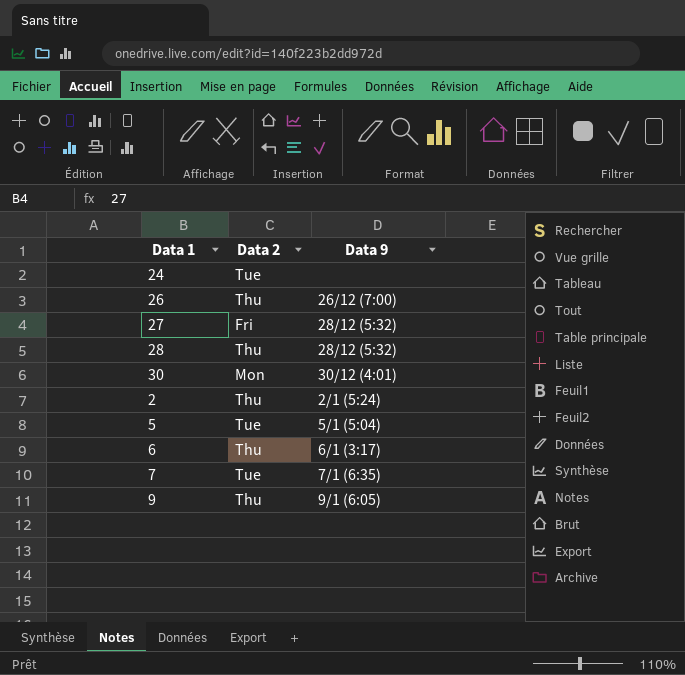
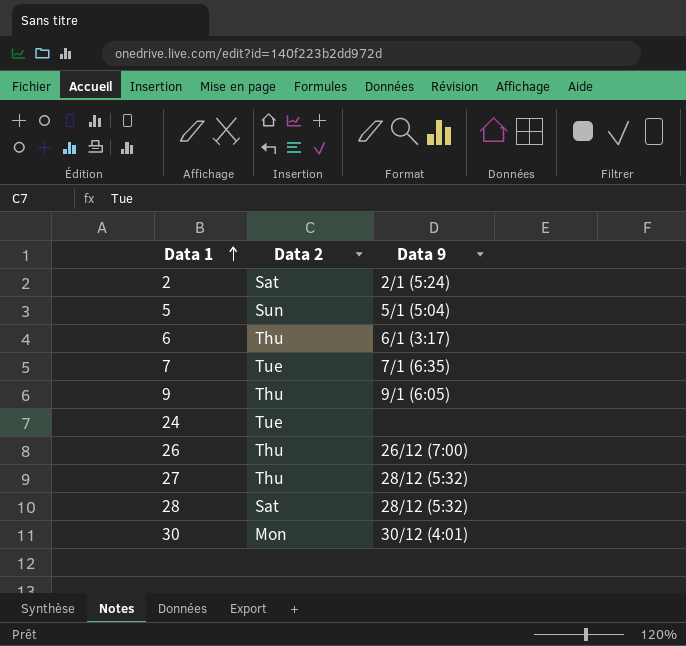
row order: none -> Data 1 ascending
2 | Data 2: Thu -> Sat
5 | Data 2: Tue -> Sun
27 | Data 2: Fri -> Thu
28 | Data 2: Thu -> Sat

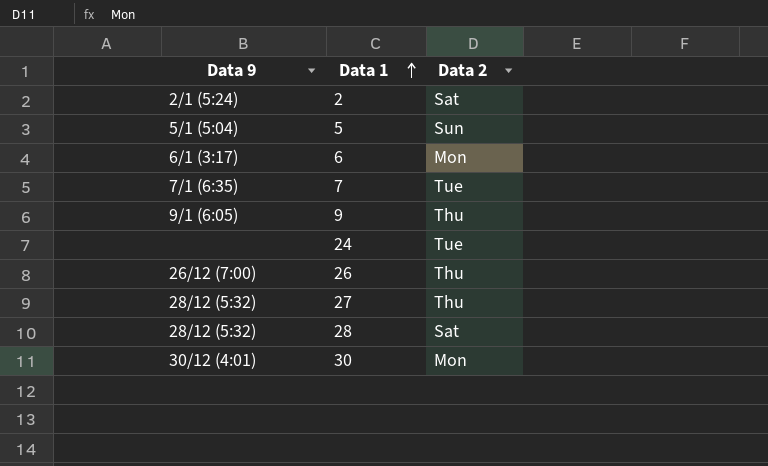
column Data 9 | position: 3 -> 1
6 | Data 2: Thu -> Mon

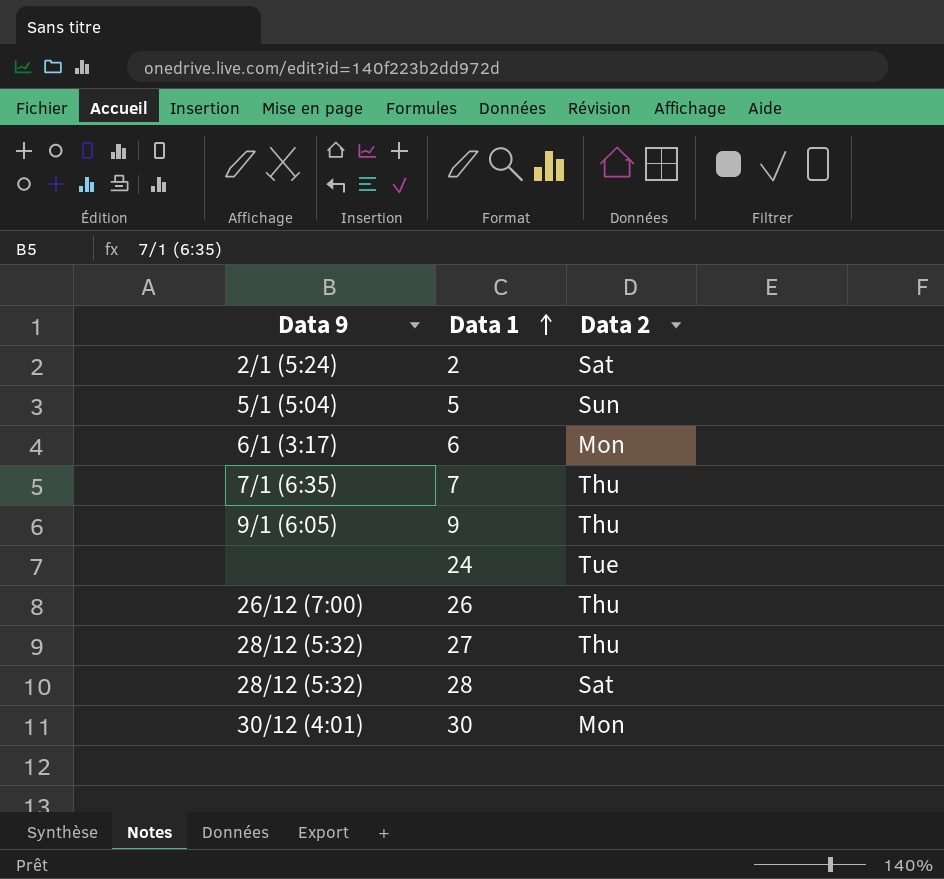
7 | Data 2: Tue -> Thu

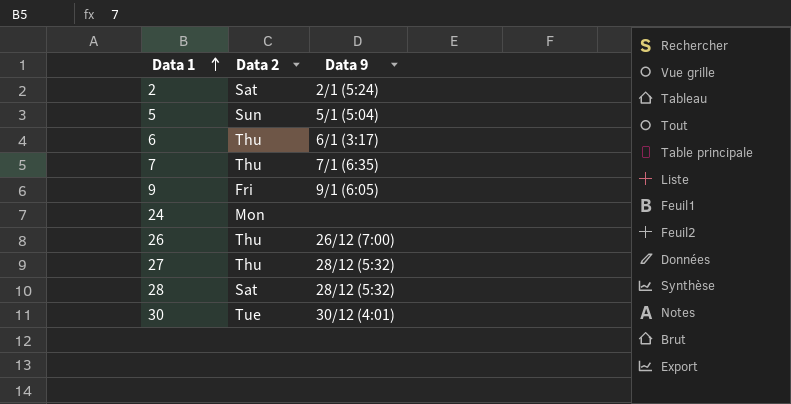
column Data 9 | position: 1 -> 3
6 | Data 2: Mon -> Thu
9 | Data 2: Thu -> Fri
24 | Data 2: Tue -> Mon
30 | Data 2: Mon -> Tue

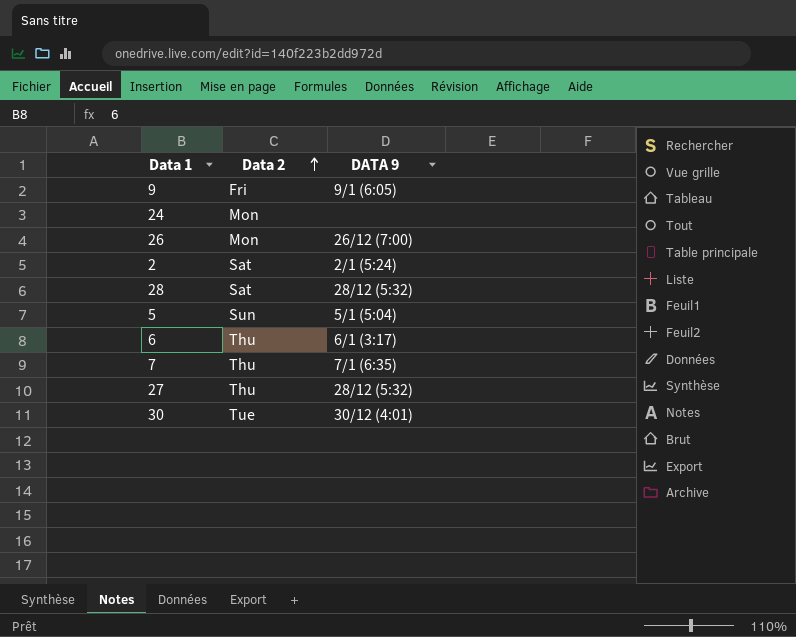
row order: Data 1 ascending -> Data 2 ascending
column name: Data 9 -> DATA 9
26 | Data 2: Thu -> Mon

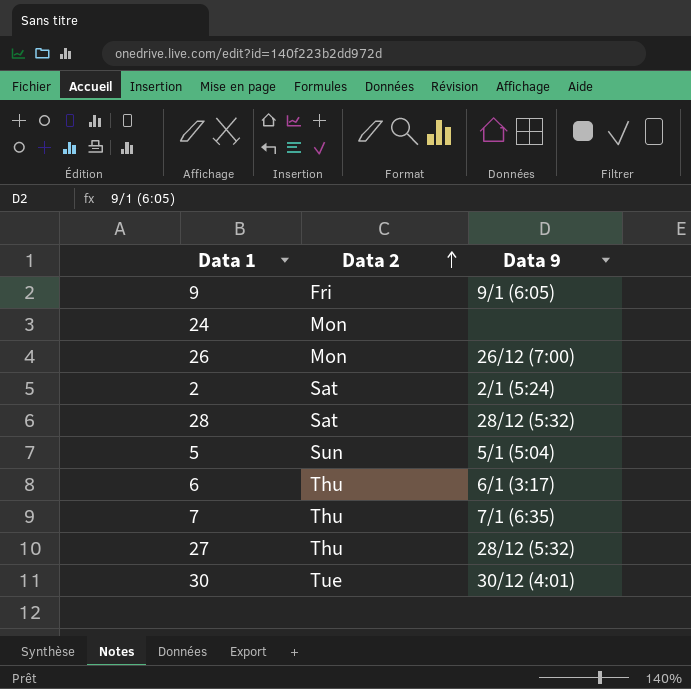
column name: DATA 9 -> Data 9

